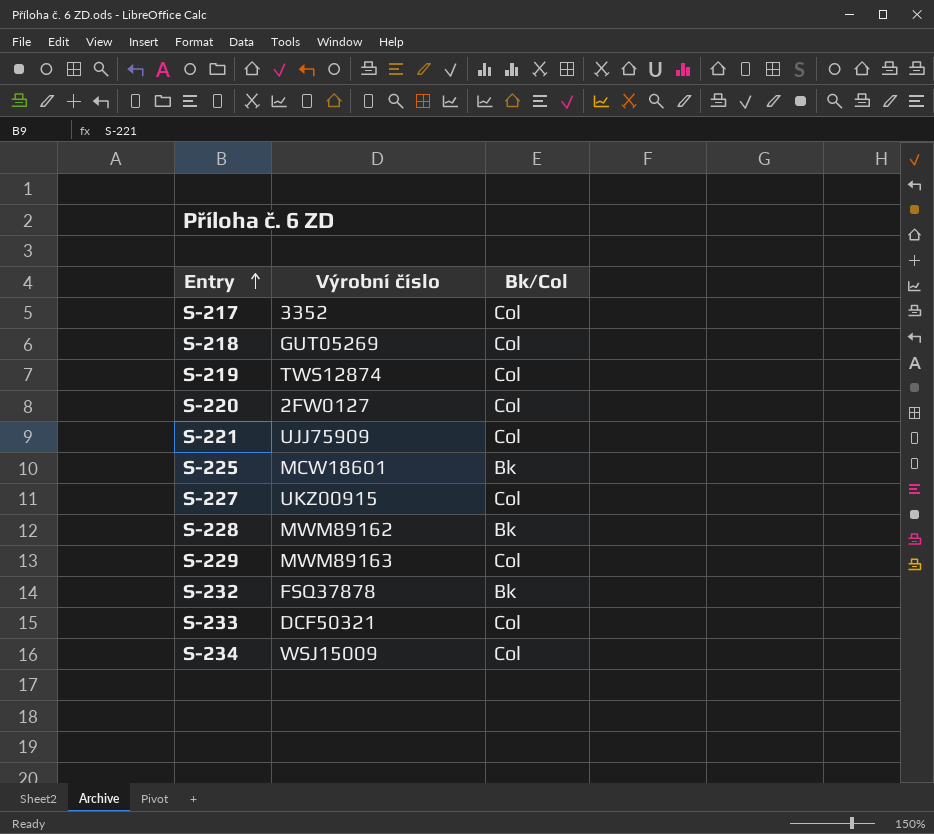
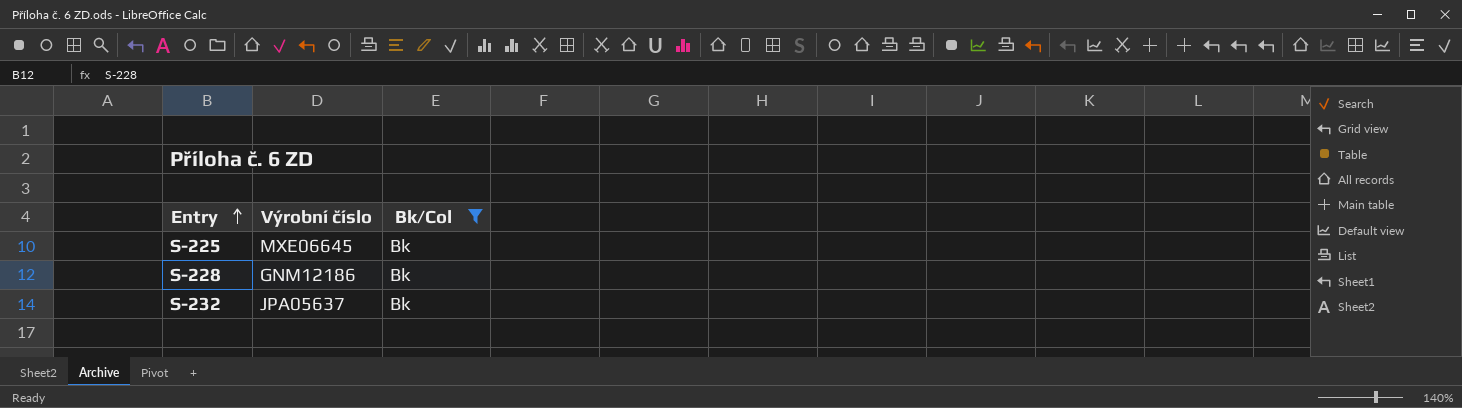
filter: none -> Bk/Col = Bk
S-225 | Výrobní číslo: MCW18601 -> MXE06645
S-228 | Výrobní číslo: MWM89162 -> GNM12186
S-232 | Výrobní číslo: FSQ37878 -> JPA05637

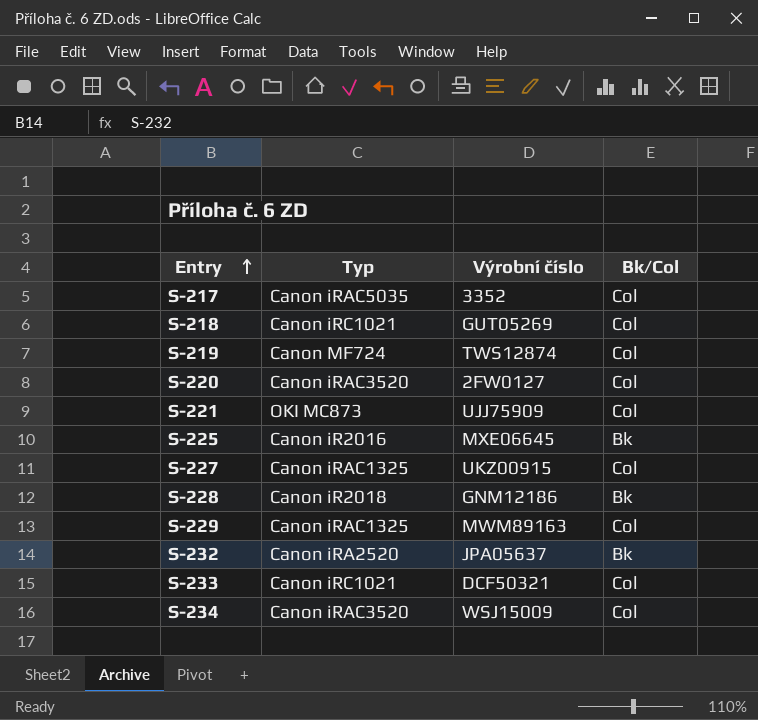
filter: Bk/Col = Bk -> none
column Typ | position: none -> 2

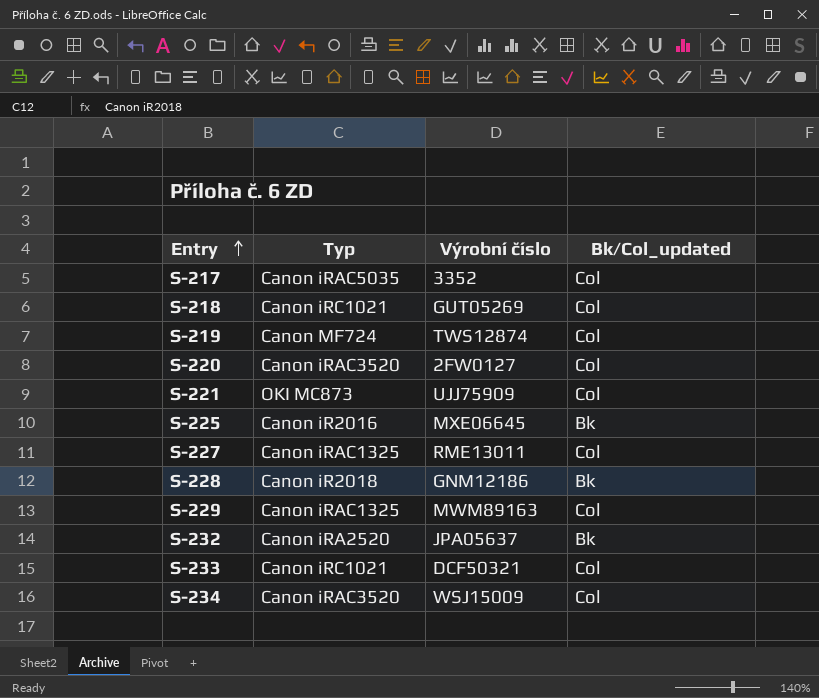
column name: Bk/Col -> Bk/Col_updated
S-227 | Výrobní číslo: UKZ00915 -> RME13011

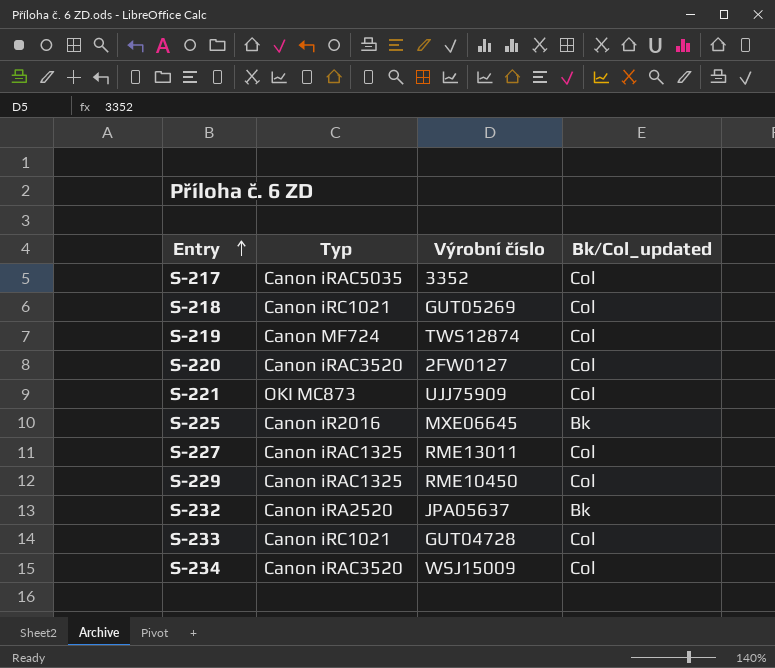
row S-228: Canon iR2018 | GNM12186 | Bk -> none
S-229 | Výrobní číslo: MWM89163 -> RME10450
S-233 | Výrobní číslo: DCF50321 -> GUT04728

